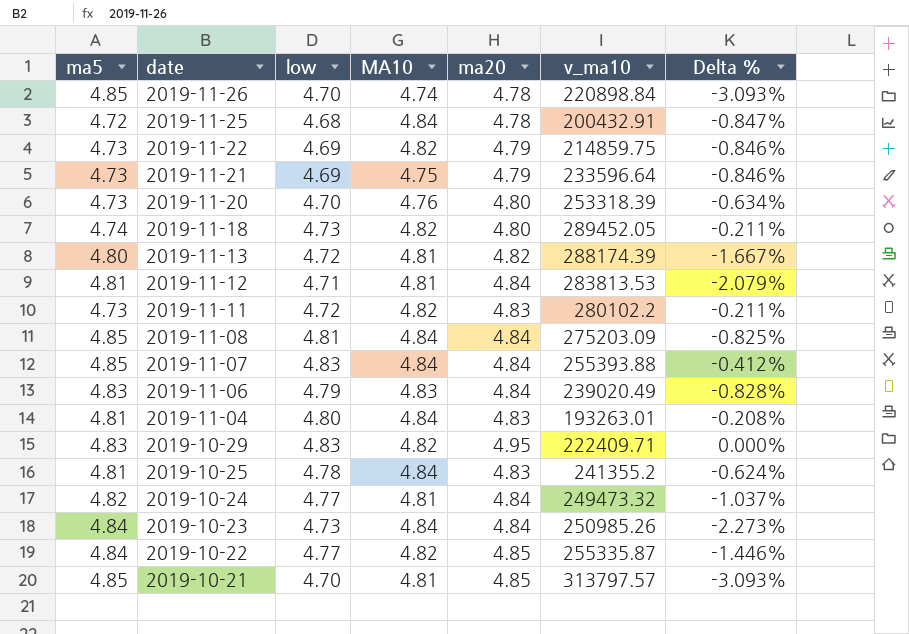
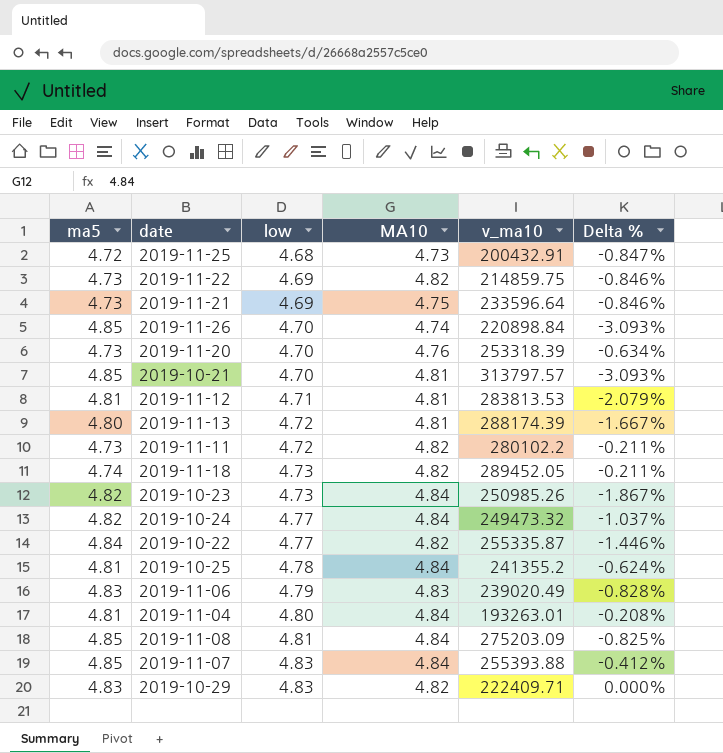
row order: date descending -> low ascending
column ma20 | position: 5 -> none
2019-11-25 | MA10: 4.84 -> 4.73
2019-10-23 | ma5: 4.84 -> 4.82
2019-10-23 | Delta %: -2.273% -> -1.867%
2019-10-24 | MA10: 4.81 -> 4.84

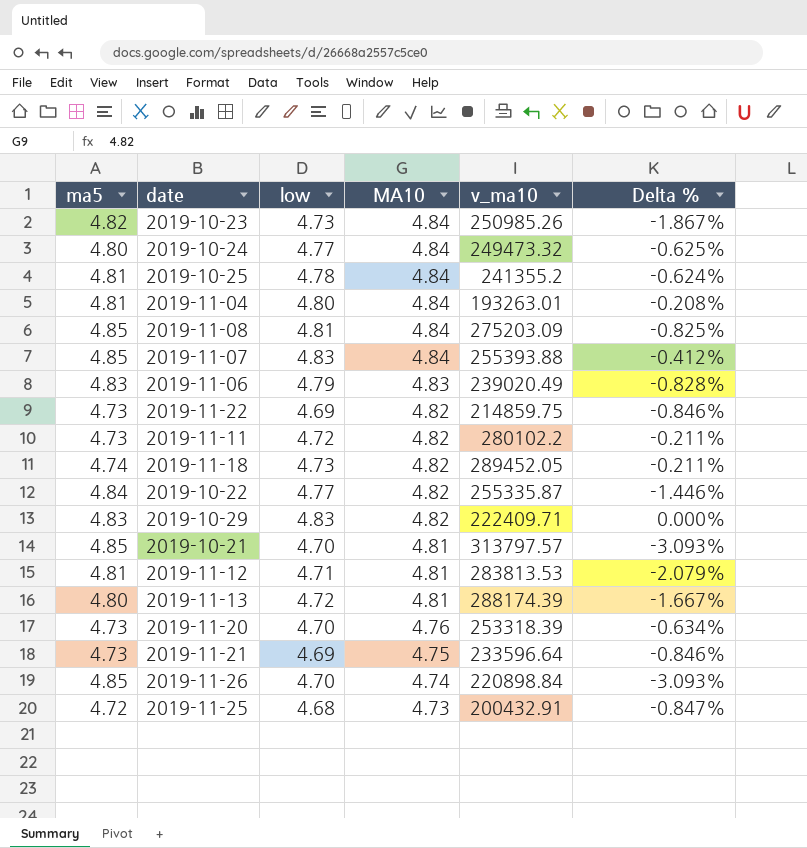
row order: low ascending -> MA10 descending
2019-10-24 | ma5: 4.82 -> 4.80
2019-10-24 | Delta %: -1.037% -> -0.625%

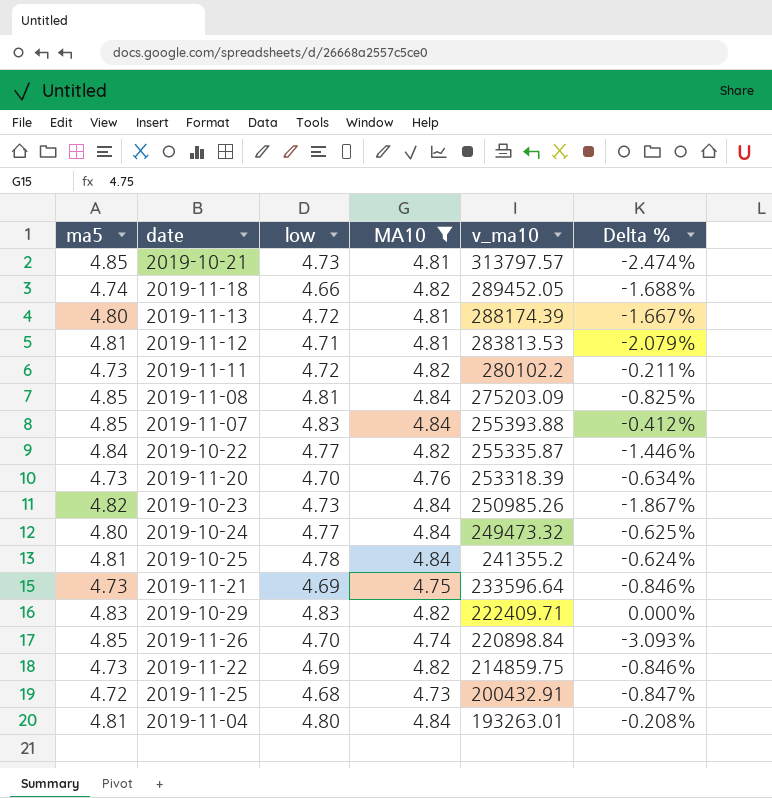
filter: none -> MA10 != 4.83
row order: MA10 descending -> v_ma10 descending
2019-10-21 | low: 4.70 -> 4.73
2019-10-21 | Delta %: -3.093% -> -2.474%
2019-11-18 | low: 4.73 -> 4.66
2019-11-18 | Delta %: -0.211% -> -1.688%

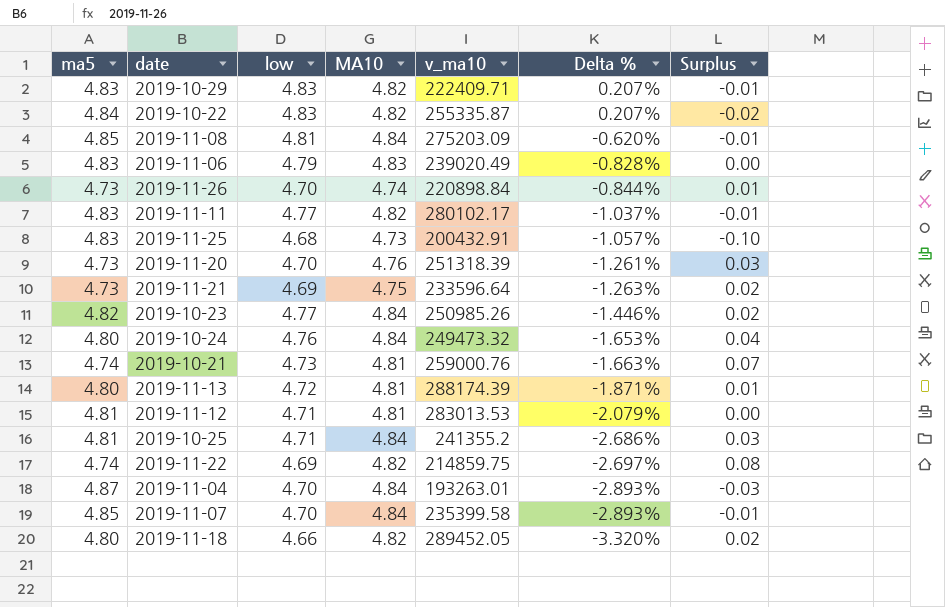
filter: MA10 != 4.83 -> none
row order: v_ma10 descending -> Delta % descending
column Delta % | formula: ([low] - [ma5]) / [ma5] -> ([low] - [MA10]) / [MA10]
column Surplus | formula: none -> [MA10] - [ma5]
2019-10-22 | low: 4.77 -> 4.83
2019-11-26 | ma5: 4.85 -> 4.73
2019-11-11 | ma5: 4.73 -> 4.83
2019-11-11 | low: 4.72 -> 4.77
2019-11-11 | v_ma10: 280102.2 -> 280102.17
2019-11-25 | ma5: 4.72 -> 4.83
2019-11-20 | v_ma10: 253318.39 -> 251318.39
2019-10-23 | low: 4.73 -> 4.77
2019-10-24 | low: 4.77 -> 4.76
2019-10-21 | ma5: 4.85 -> 4.74
2019-10-21 | v_ma10: 313797.57 -> 259000.76
2019-11-12 | v_ma10: 283813.53 -> 283013.53
2019-10-25 | low: 4.78 -> 4.71
2019-11-22 | ma5: 4.73 -> 4.74
2019-11-04 | ma5: 4.81 -> 4.87
2019-11-04 | low: 4.80 -> 4.70
2019-11-07 | low: 4.83 -> 4.70
2019-11-07 | v_ma10: 255393.88 -> 235399.58
2019-11-18 | ma5: 4.74 -> 4.80

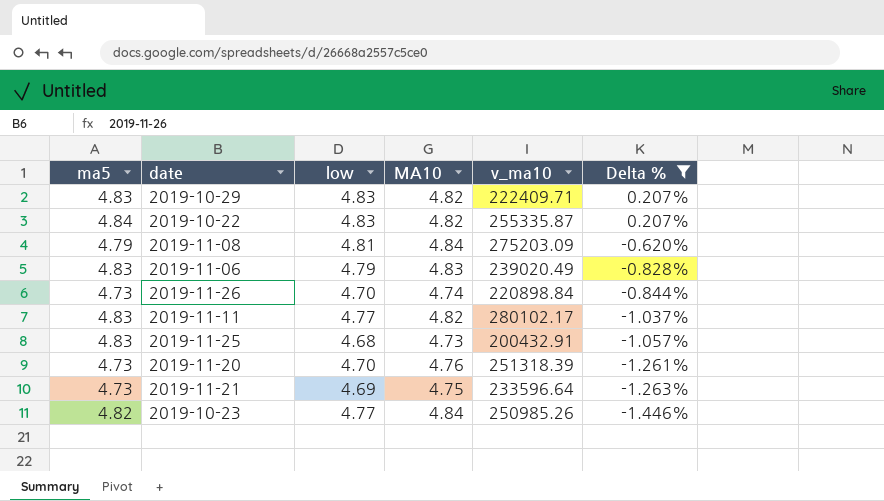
filter: none -> Delta % >= -1.446%
column Surplus | formula: [MA10] - [ma5] -> none
2019-11-08 | ma5: 4.85 -> 4.79

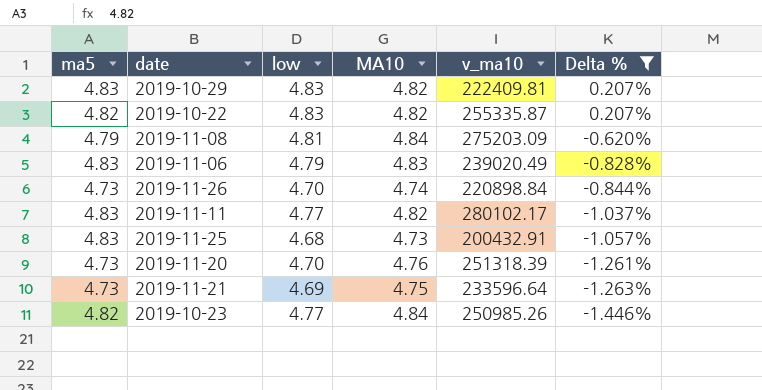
2019-10-29 | v_ma10: 222409.71 -> 222409.81
2019-10-22 | ma5: 4.84 -> 4.82

